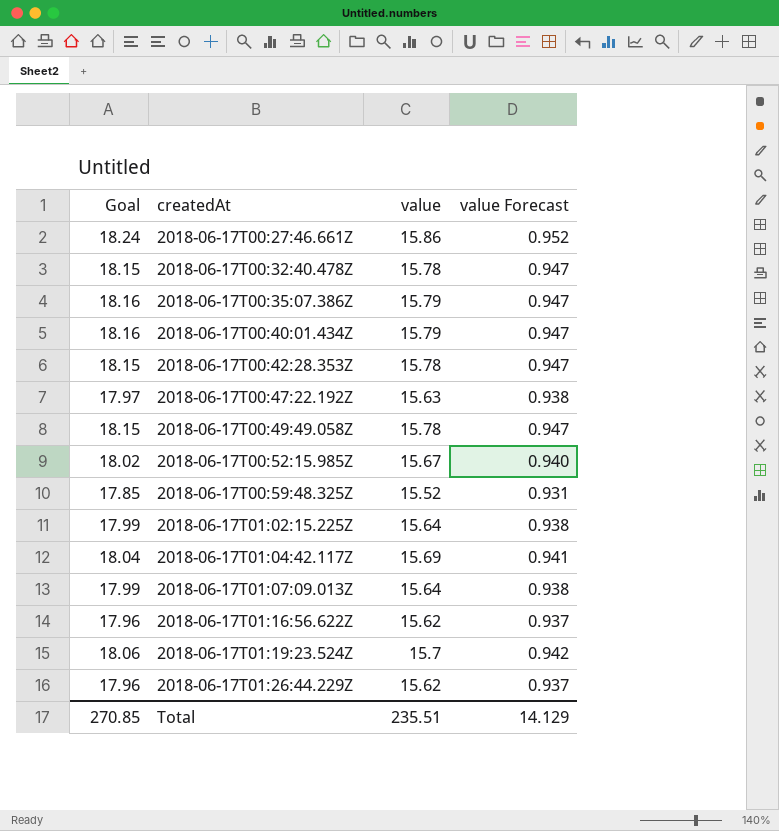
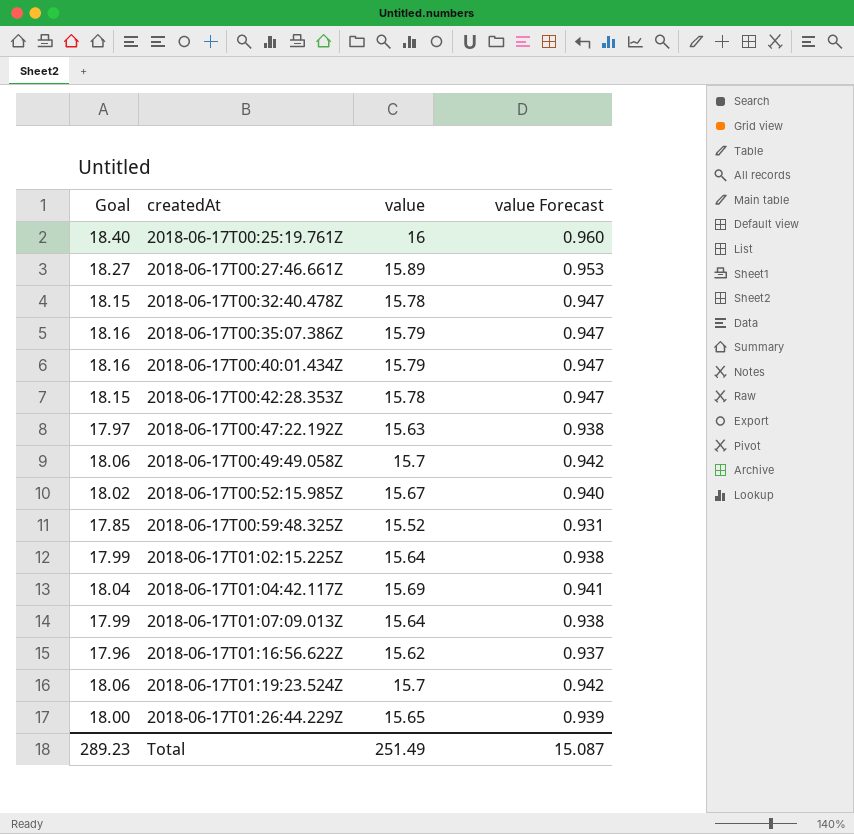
row 2018-06-17T00:25:19.761Z: none -> 18.40 | 16 | 0.960
2018-06-17T00:27:46.661Z | Goal: 18.24 -> 18.27
2018-06-17T00:27:46.661Z | value: 15.86 -> 15.89
2018-06-17T00:27:46.661Z | value Forecast: 0.952 -> 0.953
2018-06-17T00:49:49.058Z | Goal: 18.15 -> 18.06
2018-06-17T00:49:49.058Z | value: 15.78 -> 15.7
2018-06-17T00:49:49.058Z | value Forecast: 0.947 -> 0.942
2018-06-17T01:26:44.229Z | Goal: 17.96 -> 18.00
2018-06-17T01:26:44.229Z | value: 15.62 -> 15.65
2018-06-17T01:26:44.229Z | value Forecast: 0.937 -> 0.939
Total | Goal: 270.85 -> 289.23
Total | value: 235.51 -> 251.49
Total | value Forecast: 14.129 -> 15.087

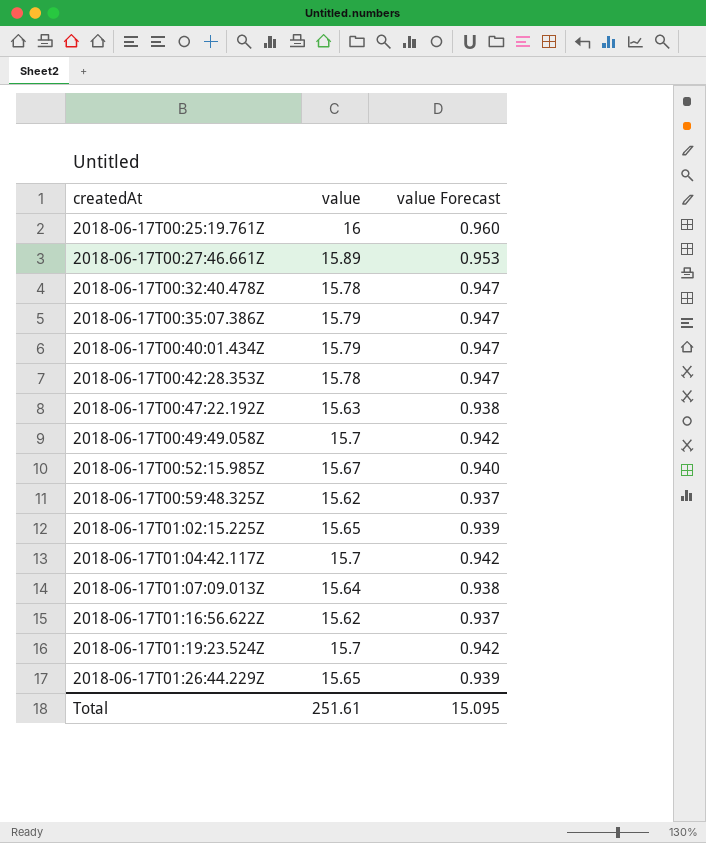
column Goal | formula: [value] * 1.15 -> none
2018-06-17T00:59:48.325Z | value: 15.52 -> 15.62
2018-06-17T00:59:48.325Z | value Forecast: 0.931 -> 0.937
2018-06-17T01:02:15.225Z | value: 15.64 -> 15.65
2018-06-17T01:02:15.225Z | value Forecast: 0.938 -> 0.939
2018-06-17T01:04:42.117Z | value: 15.69 -> 15.7
2018-06-17T01:04:42.117Z | value Forecast: 0.941 -> 0.942
Total | value: 251.49 -> 251.61
Total | value Forecast: 15.087 -> 15.095

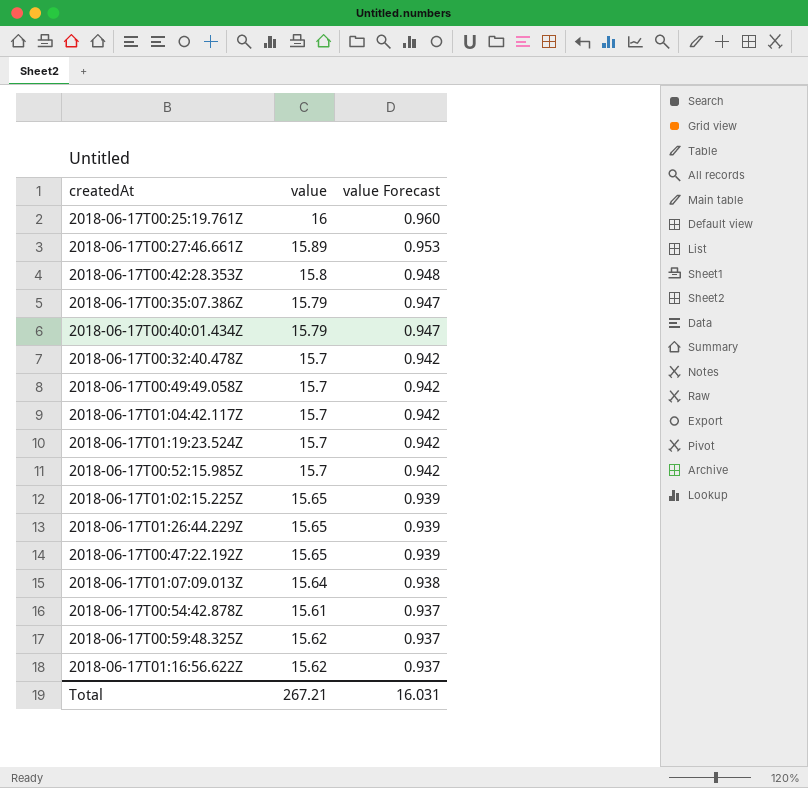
row order: createdAt ascending -> value Forecast descending
2018-06-17T00:42:28.353Z | value: 15.78 -> 15.8
2018-06-17T00:42:28.353Z | value Forecast: 0.947 -> 0.948
2018-06-17T00:32:40.478Z | value: 15.78 -> 15.7
2018-06-17T00:32:40.478Z | value Forecast: 0.947 -> 0.942
2018-06-17T00:52:15.985Z | value: 15.67 -> 15.7
2018-06-17T00:52:15.985Z | value Forecast: 0.940 -> 0.942
2018-06-17T00:47:22.192Z | value: 15.63 -> 15.65
2018-06-17T00:47:22.192Z | value Forecast: 0.938 -> 0.939
row 2018-06-17T00:54:42.878Z: none -> 15.61 | 0.937
Total | value: 251.61 -> 267.21
Total | value Forecast: 15.095 -> 16.031

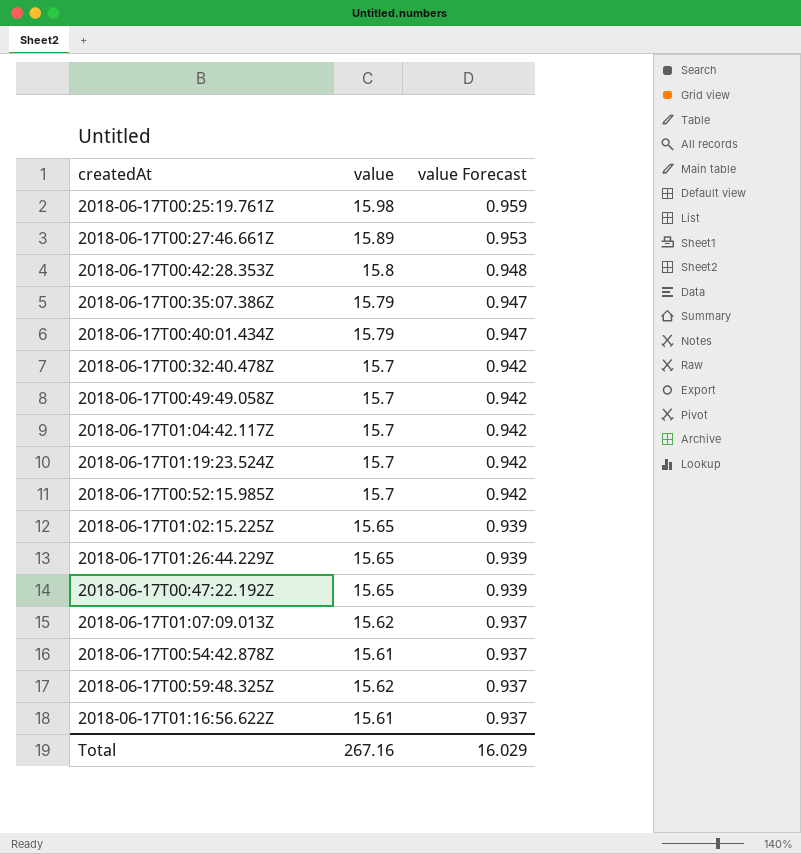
2018-06-17T00:25:19.761Z | value: 16 -> 15.98
2018-06-17T00:25:19.761Z | value Forecast: 0.960 -> 0.959
2018-06-17T01:07:09.013Z | value: 15.64 -> 15.62
2018-06-17T01:07:09.013Z | value Forecast: 0.938 -> 0.937
2018-06-17T01:16:56.622Z | value: 15.62 -> 15.61
Total | value: 267.21 -> 267.16
Total | value Forecast: 16.031 -> 16.029

